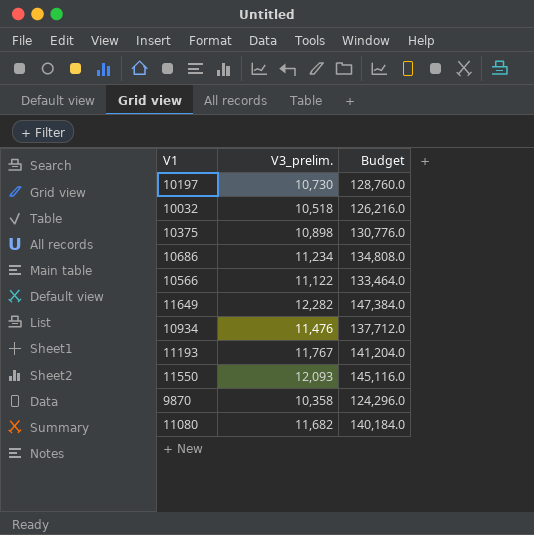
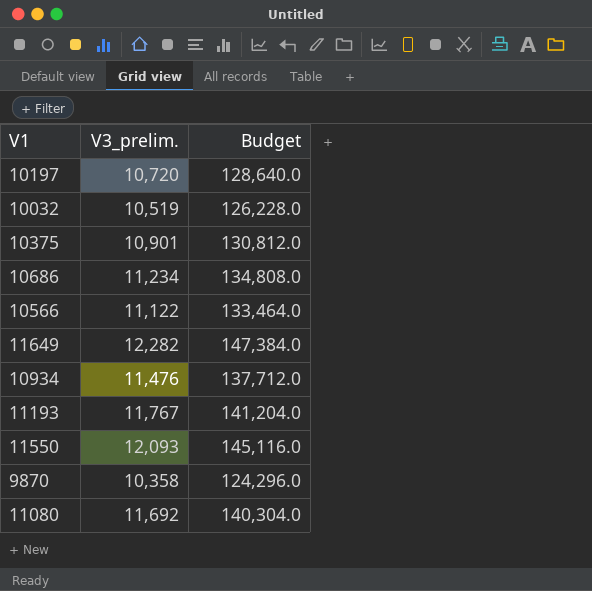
10197 | V3_prelim.: 10,730 -> 10,720
10197 | Budget: 128,760.0 -> 128,640.0
10032 | V3_prelim.: 10,518 -> 10,519
10032 | Budget: 126,216.0 -> 126,228.0
10375 | V3_prelim.: 10,898 -> 10,901
10375 | Budget: 130,776.0 -> 130,812.0
11080 | V3_prelim.: 11,682 -> 11,692
11080 | Budget: 140,184.0 -> 140,304.0

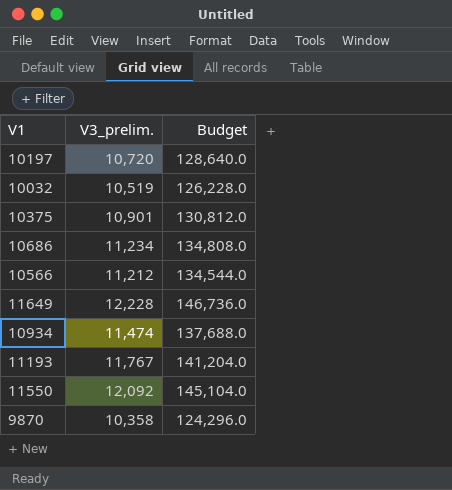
row 11080: 11,692 | 140,304.0 -> none
10566 | V3_prelim.: 11,122 -> 11,212
10566 | Budget: 133,464.0 -> 134,544.0
11649 | V3_prelim.: 12,282 -> 12,228
11649 | Budget: 147,384.0 -> 146,736.0
10934 | V3_prelim.: 11,476 -> 11,474
10934 | Budget: 137,712.0 -> 137,688.0
11550 | V3_prelim.: 12,093 -> 12,092
11550 | Budget: 145,116.0 -> 145,104.0

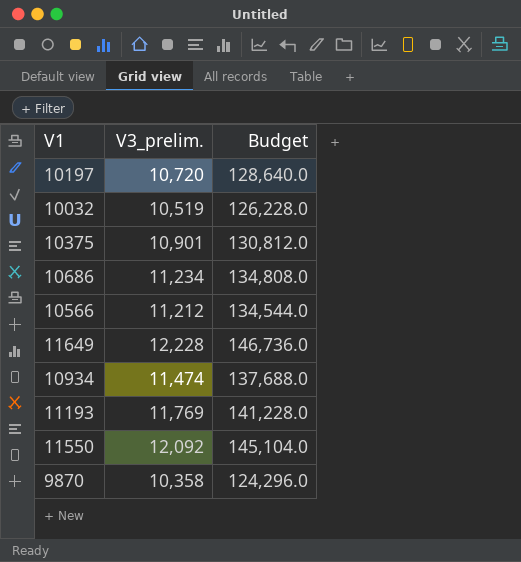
11193 | V3_prelim.: 11,767 -> 11,769
11193 | Budget: 141,204.0 -> 141,228.0

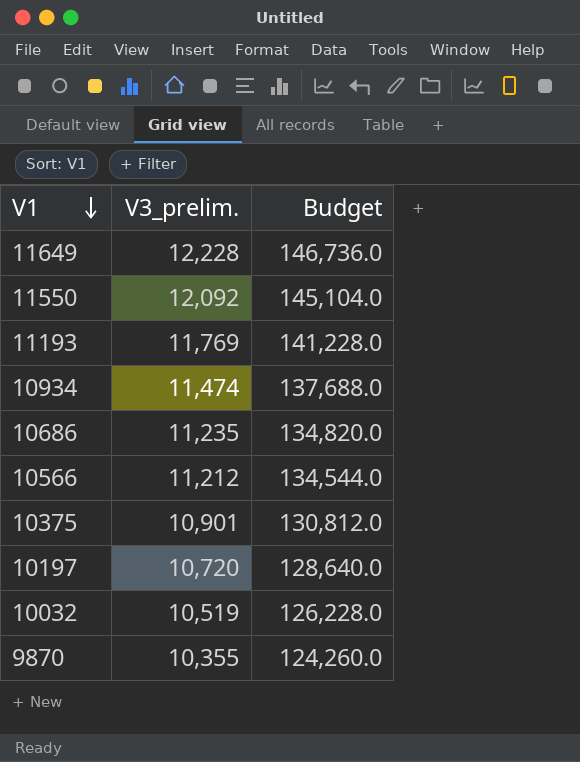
row order: none -> V1 descending
10686 | V3_prelim.: 11,234 -> 11,235
10686 | Budget: 134,808.0 -> 134,820.0
9870 | V3_prelim.: 10,358 -> 10,355
9870 | Budget: 124,296.0 -> 124,260.0

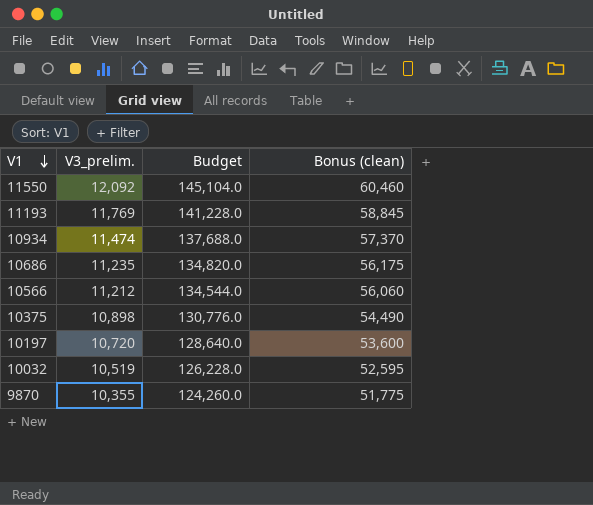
column Bonus (clean) | formula: none -> [V3_prelim.] * 5
row 11649: 12,228 | 146,736.0 -> none
10375 | V3_prelim.: 10,901 -> 10,898
10375 | Budget: 130,812.0 -> 130,776.0

